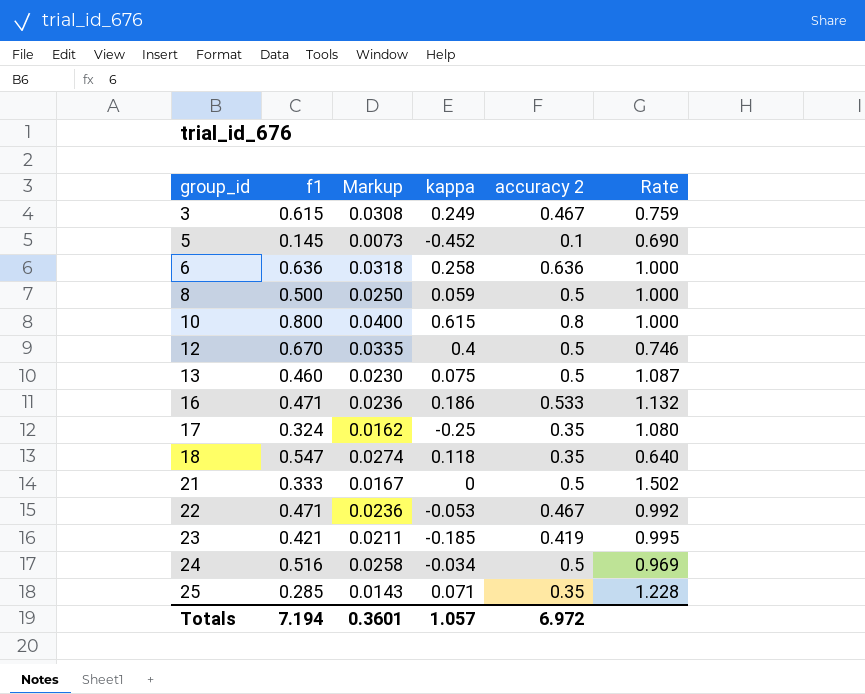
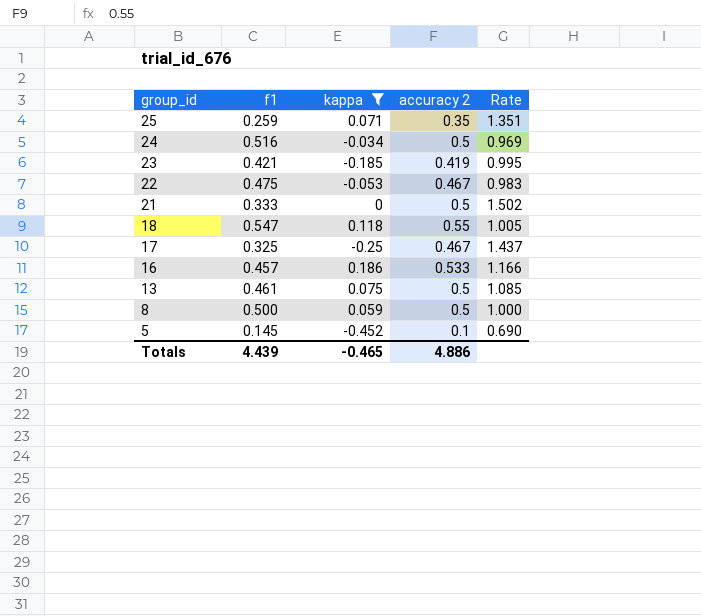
filter: none -> kappa <= 0.186
row order: group_id ascending -> group_id descending
column Markup | formula: [f1] * 0.05 -> none
25 | f1: 0.285 -> 0.259
25 | Rate: 1.228 -> 1.351
22 | f1: 0.471 -> 0.475
22 | Rate: 0.992 -> 0.983
18 | accuracy 2: 0.35 -> 0.55
18 | Rate: 0.640 -> 1.005
17 | f1: 0.324 -> 0.325
17 | accuracy 2: 0.35 -> 0.467
17 | Rate: 1.080 -> 1.437
16 | f1: 0.471 -> 0.457
16 | Rate: 1.132 -> 1.166
13 | f1: 0.460 -> 0.461
13 | Rate: 1.087 -> 1.085
Totals | f1: 7.194 -> 4.439
Totals | kappa: 1.057 -> -0.465
Totals | accuracy 2: 6.972 -> 4.886

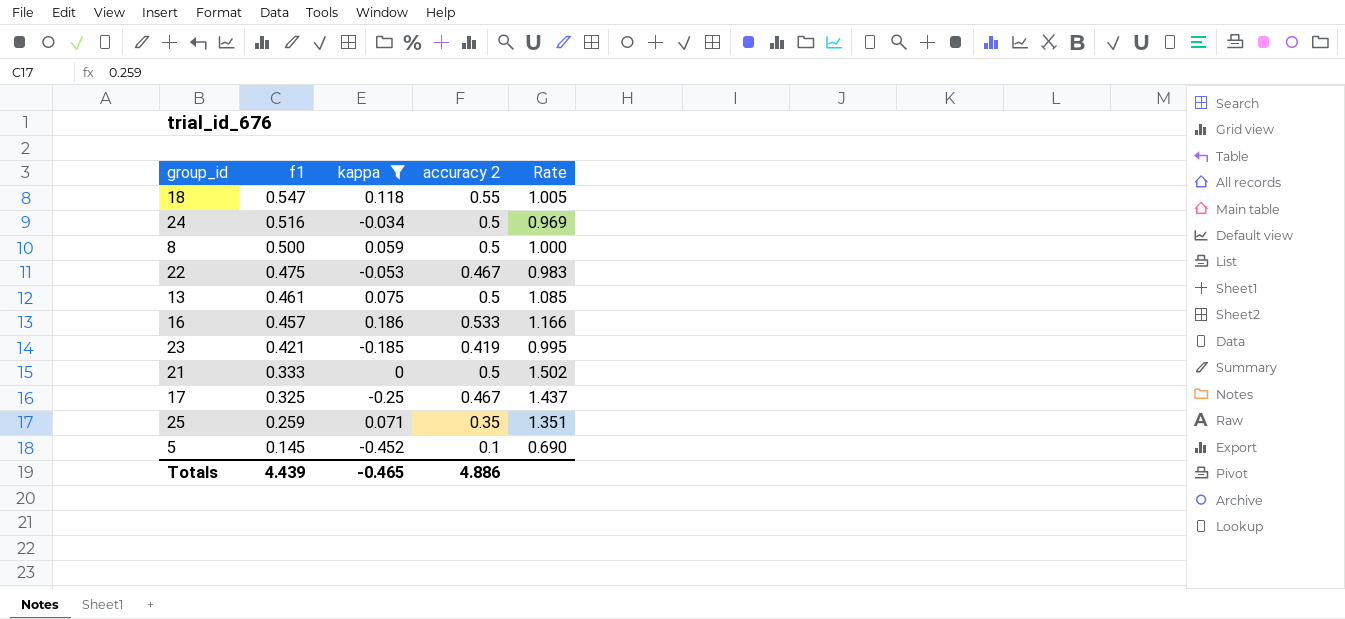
row order: group_id descending -> f1 descending

